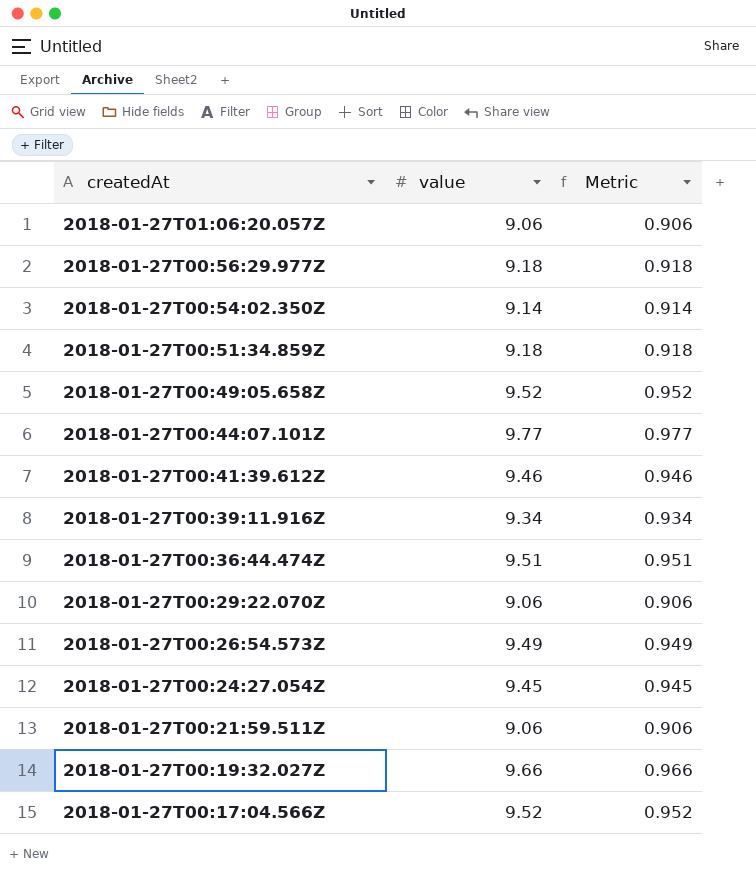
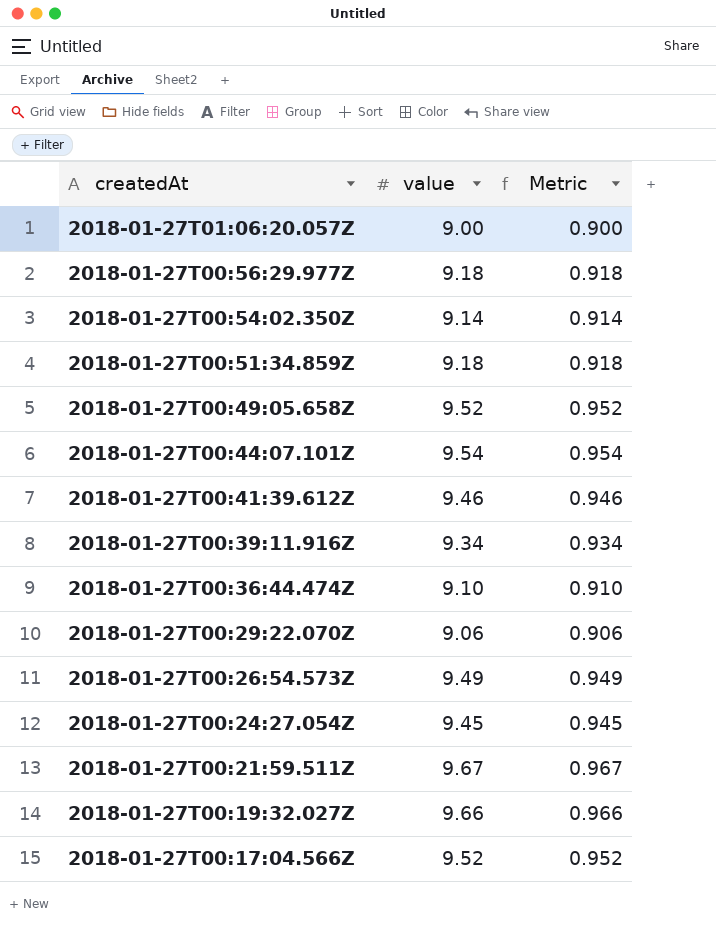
2018-01-27T01:06:20.057Z | value: 9.06 -> 9.00
2018-01-27T01:06:20.057Z | Metric: 0.906 -> 0.900
2018-01-27T00:44:07.101Z | value: 9.77 -> 9.54
2018-01-27T00:44:07.101Z | Metric: 0.977 -> 0.954
2018-01-27T00:36:44.474Z | value: 9.51 -> 9.10
2018-01-27T00:36:44.474Z | Metric: 0.951 -> 0.910
2018-01-27T00:21:59.511Z | value: 9.06 -> 9.67
2018-01-27T00:21:59.511Z | Metric: 0.906 -> 0.967

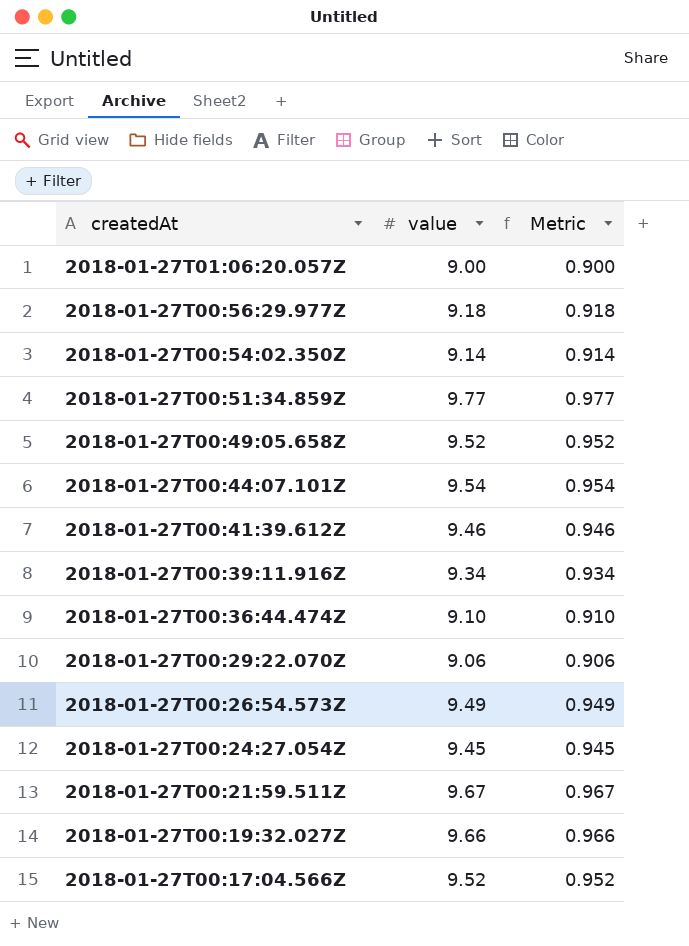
2018-01-27T00:51:34.859Z | value: 9.18 -> 9.77
2018-01-27T00:51:34.859Z | Metric: 0.918 -> 0.977

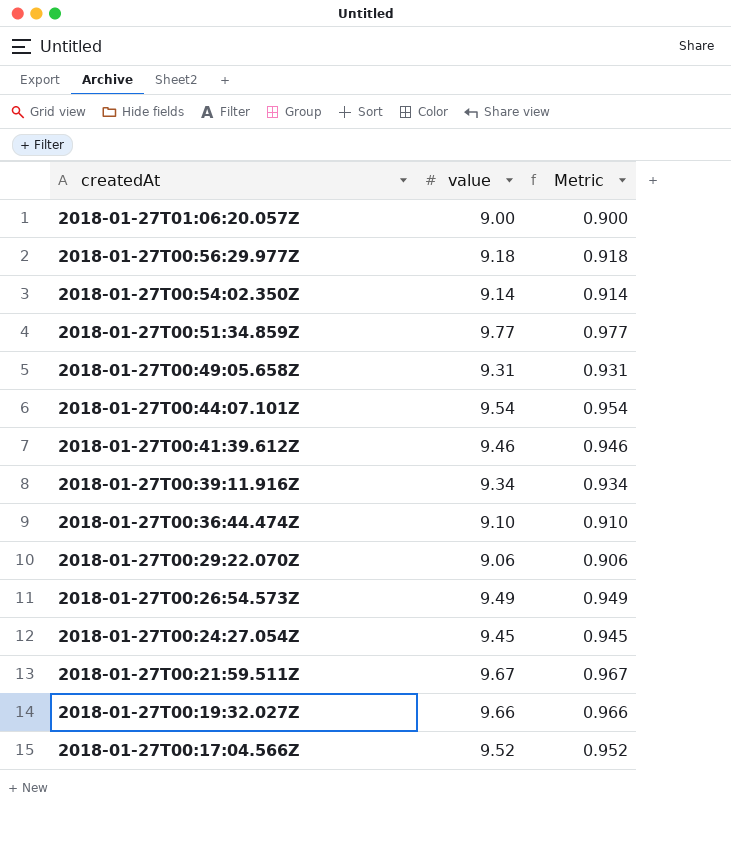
2018-01-27T00:49:05.658Z | value: 9.52 -> 9.31
2018-01-27T00:49:05.658Z | Metric: 0.952 -> 0.931

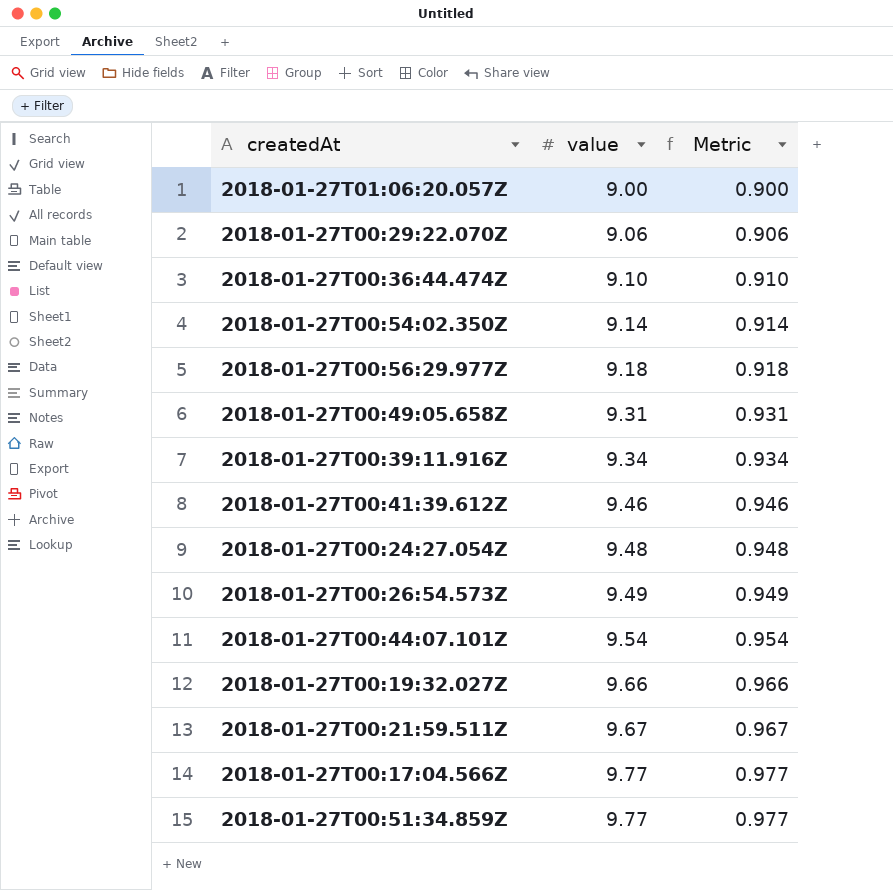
row order: createdAt descending -> value ascending
2018-01-27T00:24:27.054Z | value: 9.45 -> 9.48
2018-01-27T00:24:27.054Z | Metric: 0.945 -> 0.948
2018-01-27T00:17:04.566Z | value: 9.52 -> 9.77
2018-01-27T00:17:04.566Z | Metric: 0.952 -> 0.977

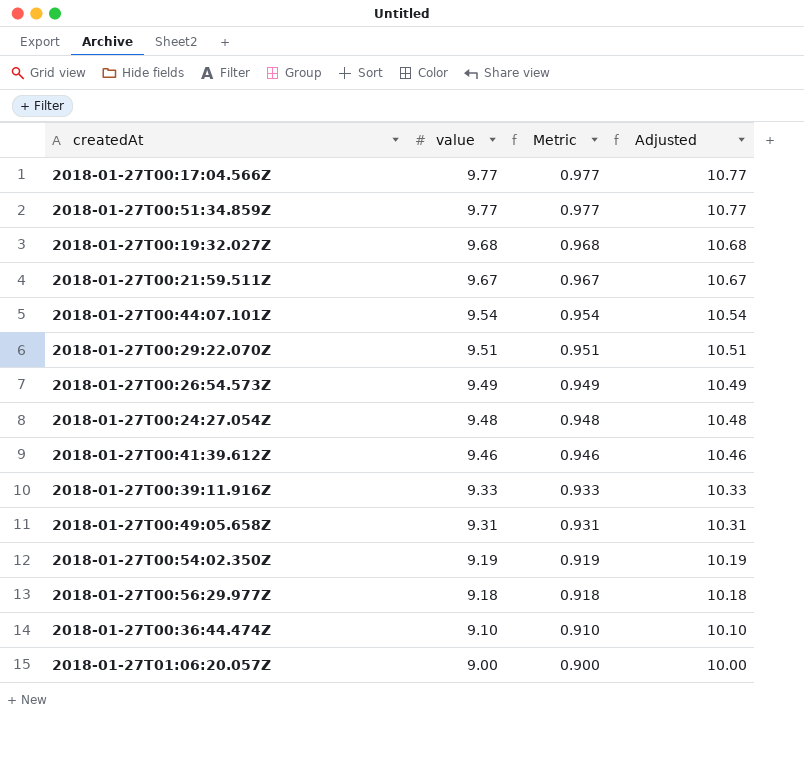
row order: value ascending -> value descending
column Adjusted | formula: none -> [value] + 1
2018-01-27T00:19:32.027Z | value: 9.66 -> 9.68
2018-01-27T00:19:32.027Z | Metric: 0.966 -> 0.968
2018-01-27T00:29:22.070Z | value: 9.06 -> 9.51
2018-01-27T00:29:22.070Z | Metric: 0.906 -> 0.951
2018-01-27T00:39:11.916Z | value: 9.34 -> 9.33
2018-01-27T00:39:11.916Z | Metric: 0.934 -> 0.933
2018-01-27T00:54:02.350Z | value: 9.14 -> 9.19
2018-01-27T00:54:02.350Z | Metric: 0.914 -> 0.919

